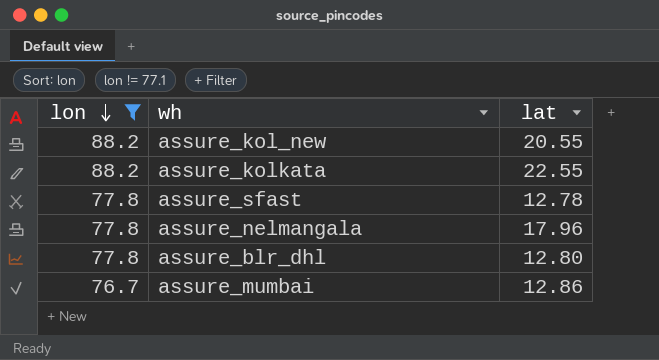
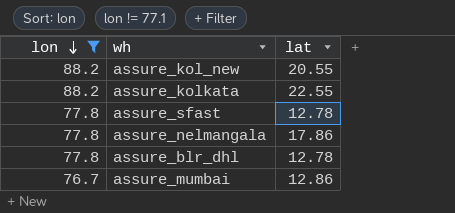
assure_nelmangala | lat: 17.96 -> 17.86
assure_blr_dhl | lat: 12.80 -> 12.78

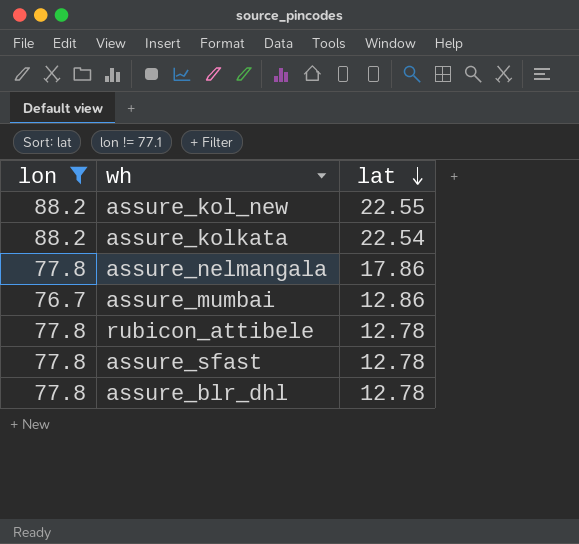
row order: lon descending -> lat descending
assure_kol_new | lat: 20.55 -> 22.55
assure_kolkata | lat: 22.55 -> 22.54
row rubicon_attibele: none -> 77.8 | 12.78

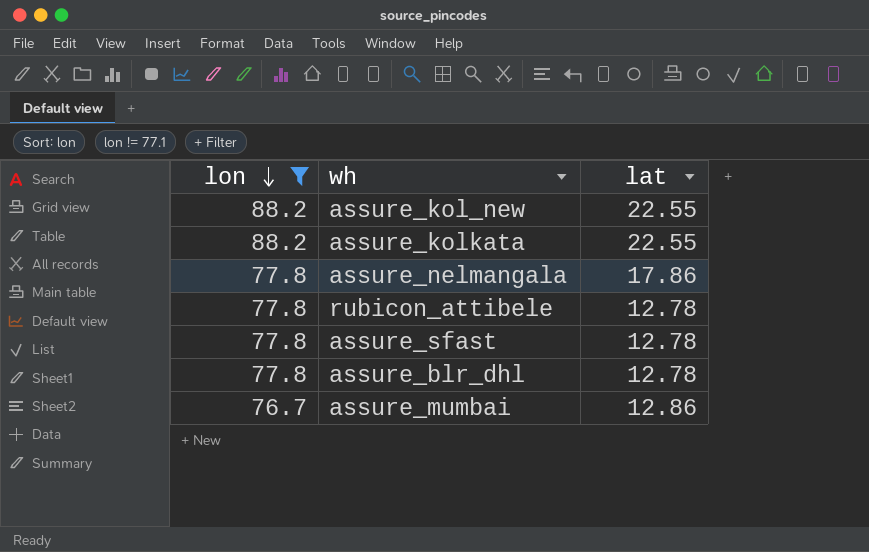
row order: lat descending -> lon descending
assure_kolkata | lat: 22.54 -> 22.55

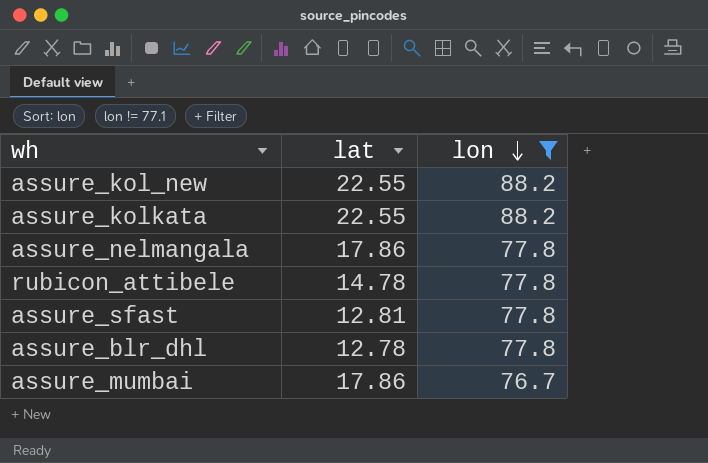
column lon | position: 1 -> 3
rubicon_attibele | lat: 12.78 -> 14.78
assure_sfast | lat: 12.78 -> 12.81
assure_mumbai | lat: 12.86 -> 17.86

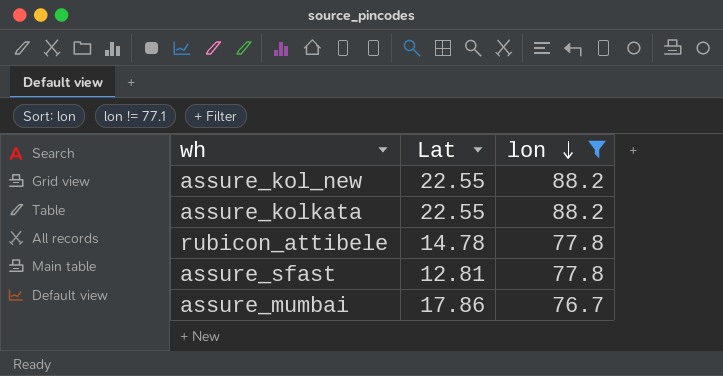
column name: lat -> Lat
row assure_nelmangala: 17.86 | 77.8 -> none
row assure_blr_dhl: 12.78 | 77.8 -> none

